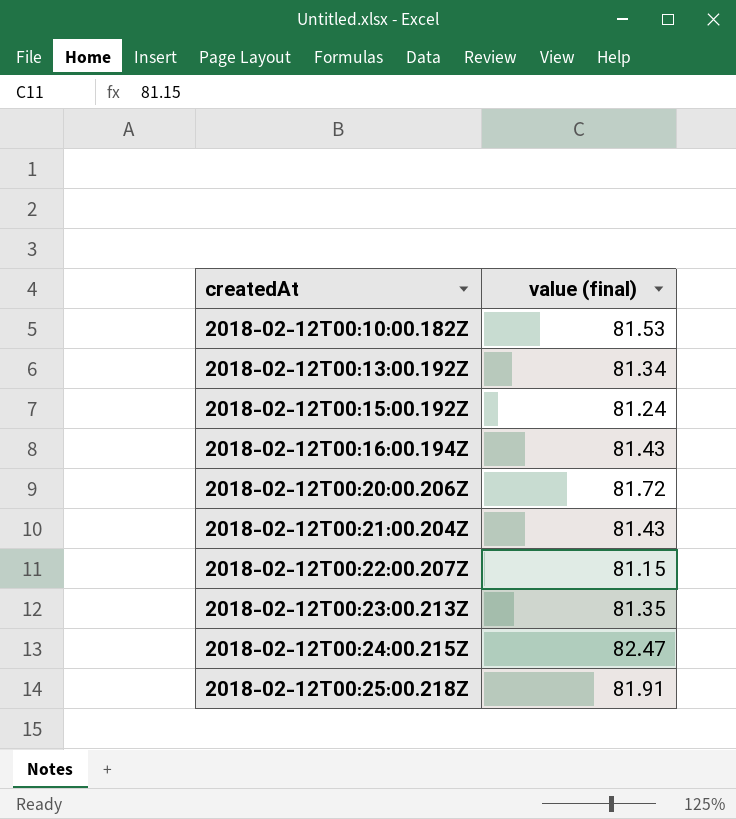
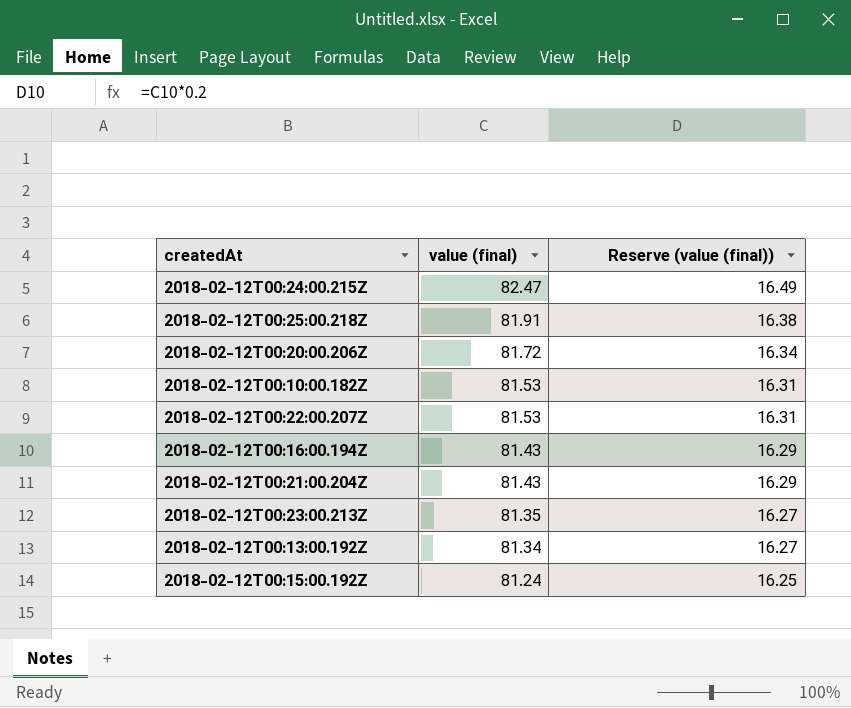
row order: createdAt ascending -> value (final) descending
column Reserve (value (final)) | formula: none -> [value (final)] * 0.2
2018-02-12T00:22:00.207Z | value (final): 81.15 -> 81.53

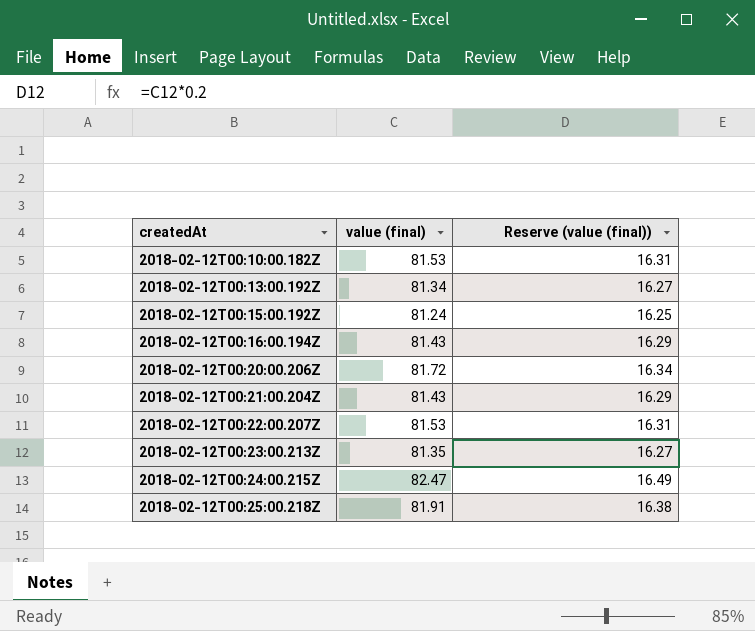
row order: value (final) descending -> createdAt ascending

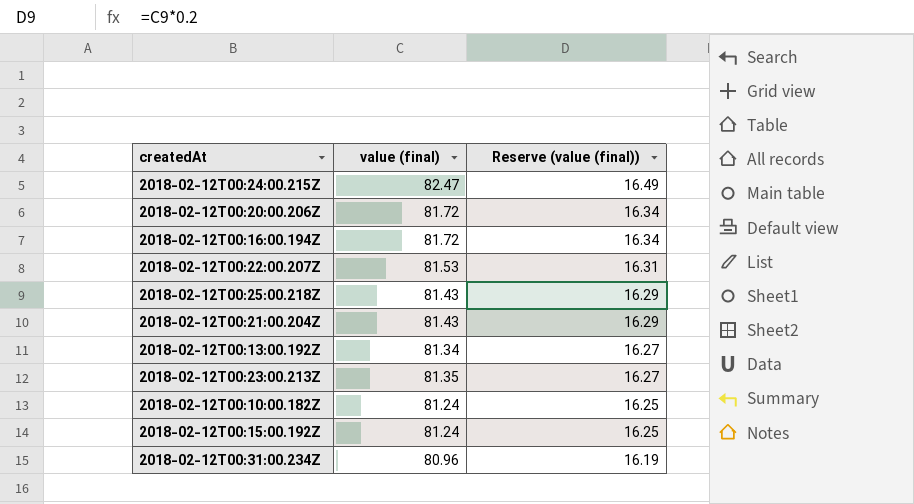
row order: createdAt ascending -> Reserve (value (final)) descending
2018-02-12T00:16:00.194Z | value (final): 81.43 -> 81.72
2018-02-12T00:16:00.194Z | Reserve (value (final)): 16.29 -> 16.34
2018-02-12T00:25:00.218Z | value (final): 81.91 -> 81.43
2018-02-12T00:25:00.218Z | Reserve (value (final)): 16.38 -> 16.29
2018-02-12T00:10:00.182Z | value (final): 81.53 -> 81.24
2018-02-12T00:10:00.182Z | Reserve (value (final)): 16.31 -> 16.25
row 2018-02-12T00:31:00.234Z: none -> 80.96 | 16.19

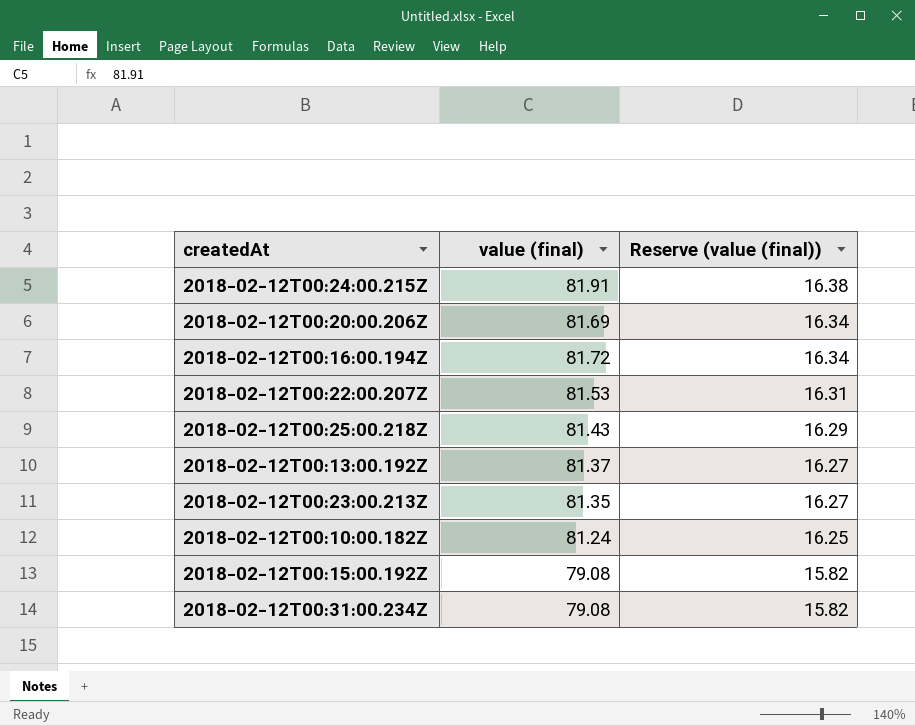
row 2018-02-12T00:21:00.204Z: 81.43 | 16.29 -> none
2018-02-12T00:24:00.215Z | value (final): 82.47 -> 81.91
2018-02-12T00:24:00.215Z | Reserve (value (final)): 16.49 -> 16.38
2018-02-12T00:20:00.206Z | value (final): 81.72 -> 81.69
2018-02-12T00:13:00.192Z | value (final): 81.34 -> 81.37
2018-02-12T00:15:00.192Z | value (final): 81.24 -> 79.08
2018-02-12T00:15:00.192Z | Reserve (value (final)): 16.25 -> 15.82
2018-02-12T00:31:00.234Z | value (final): 80.96 -> 79.08
2018-02-12T00:31:00.234Z | Reserve (value (final)): 16.19 -> 15.82

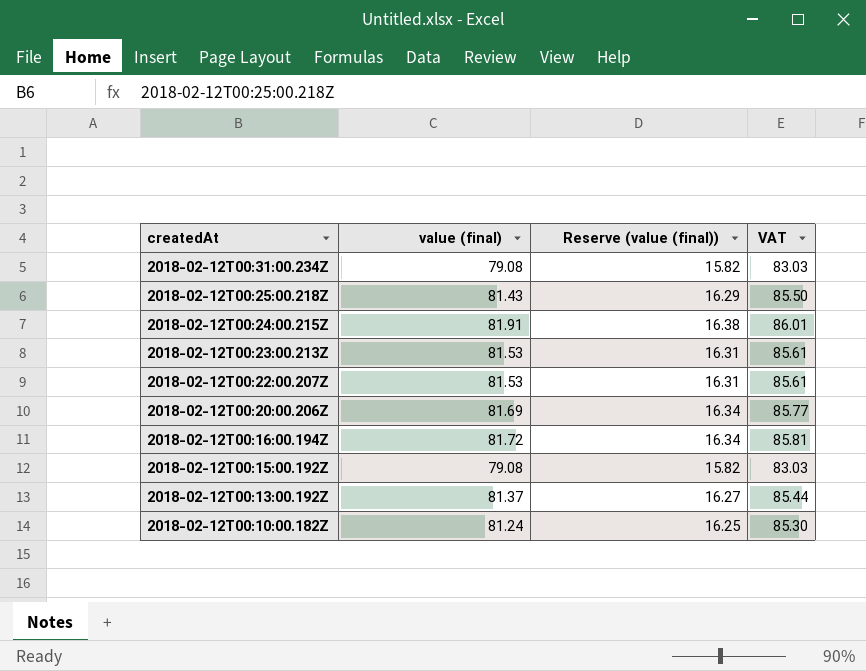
row order: Reserve (value (final)) descending -> createdAt descending
column VAT | formula: none -> [value (final)] * 1.05
2018-02-12T00:23:00.213Z | value (final): 81.35 -> 81.53
2018-02-12T00:23:00.213Z | Reserve (value (final)): 16.27 -> 16.31

